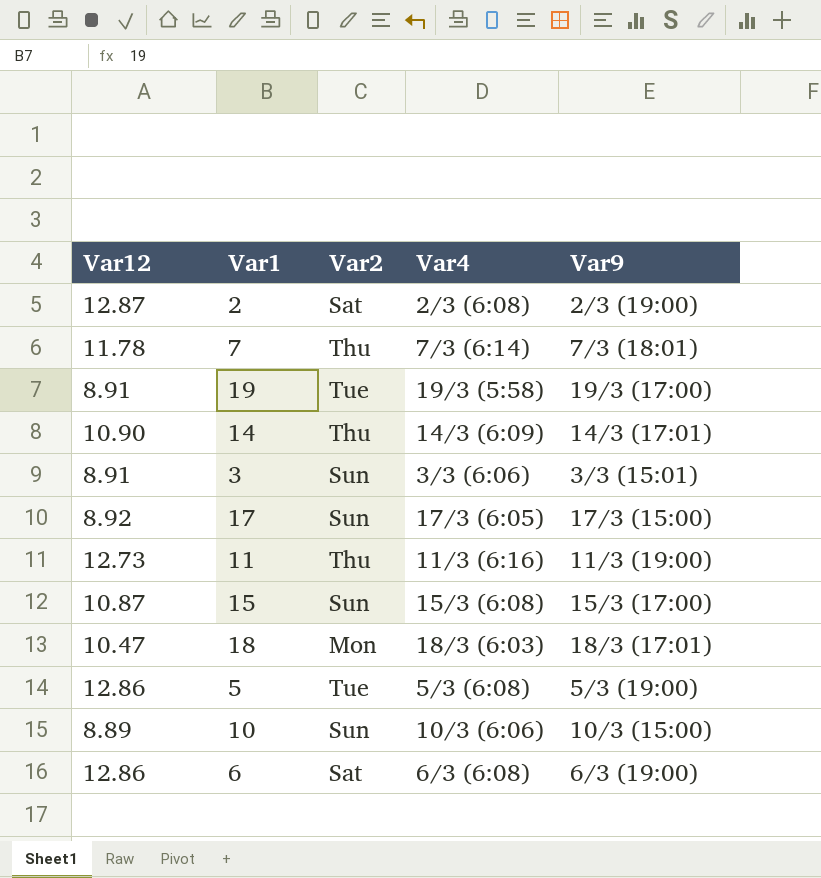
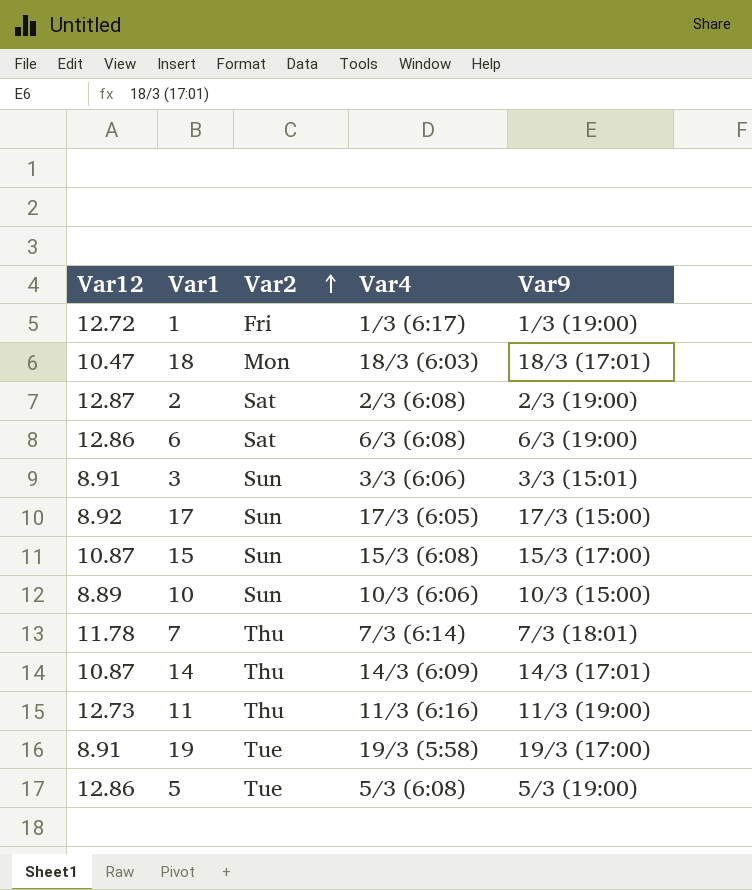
row order: none -> Var2 ascending
row 1: none -> 12.72 | Fri | 1/3 (6:17) | 1/3 (19:00)
14 | Var12: 10.90 -> 10.87

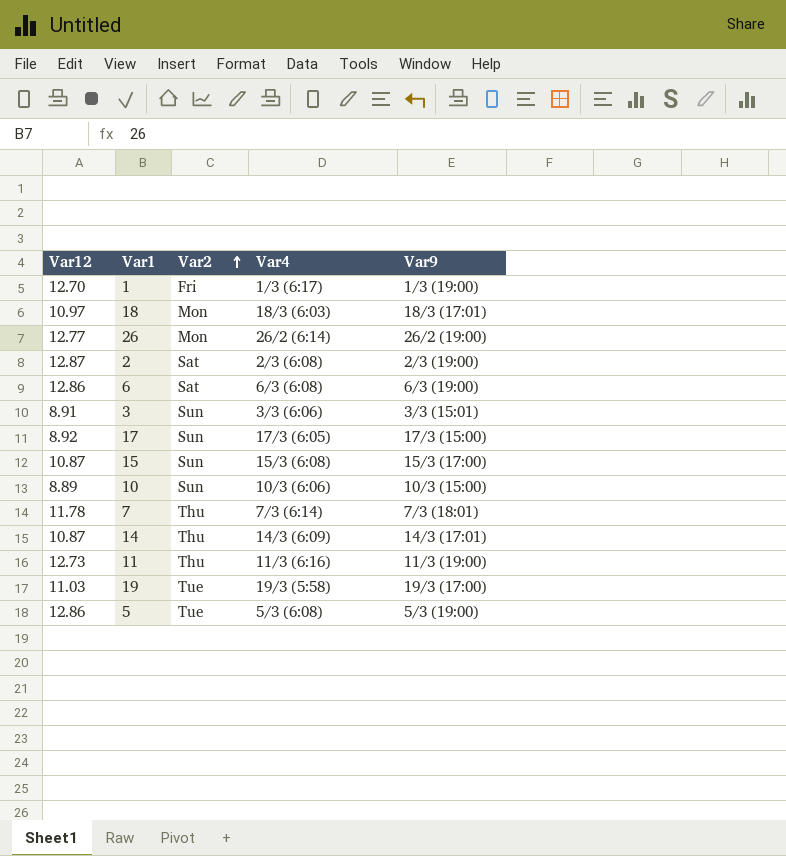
1 | Var12: 12.72 -> 12.70
18 | Var12: 10.47 -> 10.97
row 26: none -> 12.77 | Mon | 26/2 (6:14) | 26/2 (19:00)
19 | Var12: 8.91 -> 11.03

